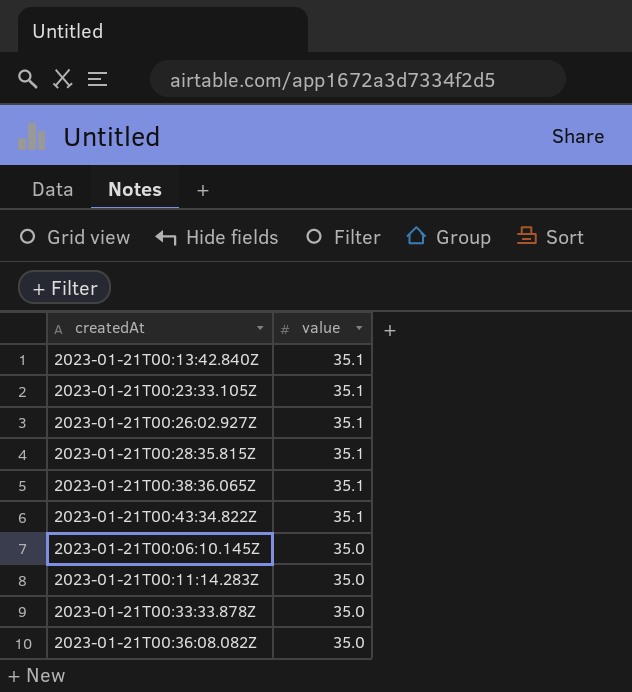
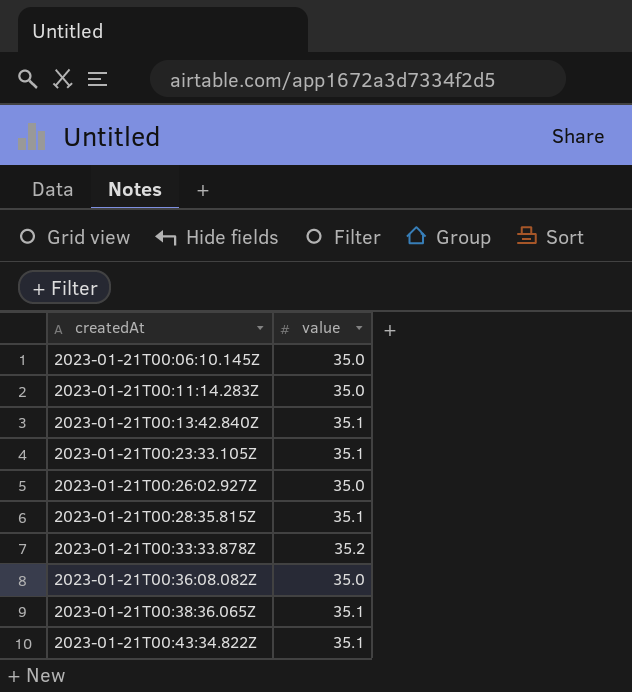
row order: value descending -> createdAt ascending
2023-01-21T00:26:02.927Z | value: 35.1 -> 35.0
2023-01-21T00:33:33.878Z | value: 35.0 -> 35.2

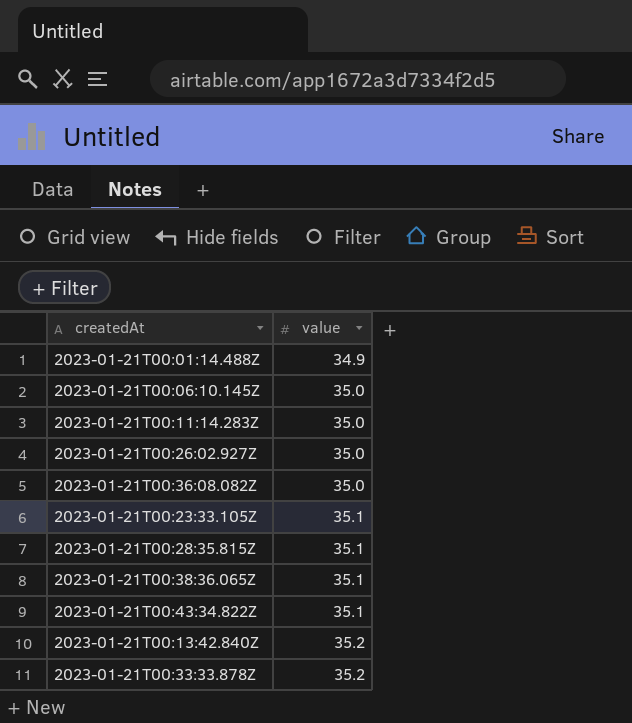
row order: createdAt ascending -> value ascending
row 2023-01-21T00:01:14.488Z: none -> 34.9
2023-01-21T00:13:42.840Z | value: 35.1 -> 35.2

